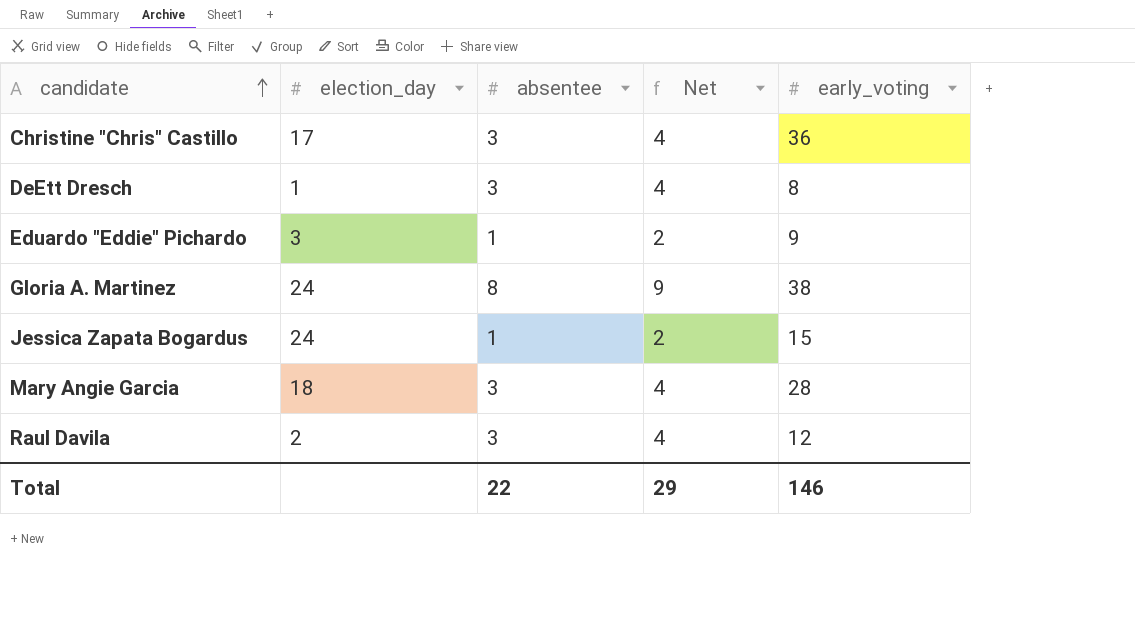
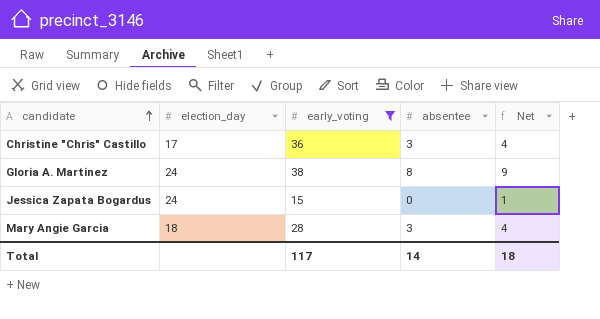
filter: none -> early_voting >= 15
column early_voting | position: 5 -> 3
Jessica Zapata Bogardus | absentee: 1 -> 0
Jessica Zapata Bogardus | Net: 2 -> 1
Total | early_voting: 146 -> 117
Total | absentee: 22 -> 14
Total | Net: 29 -> 18

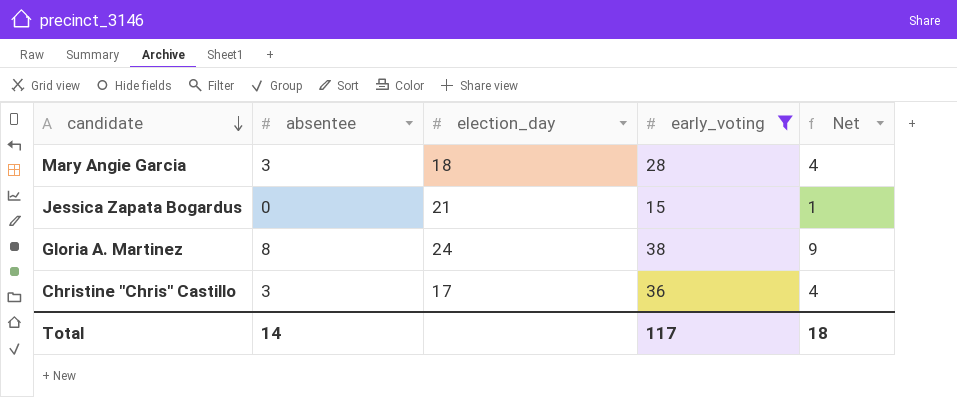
row order: candidate ascending -> candidate descending
column absentee | position: 4 -> 2
Jessica Zapata Bogardus | election_day: 24 -> 21

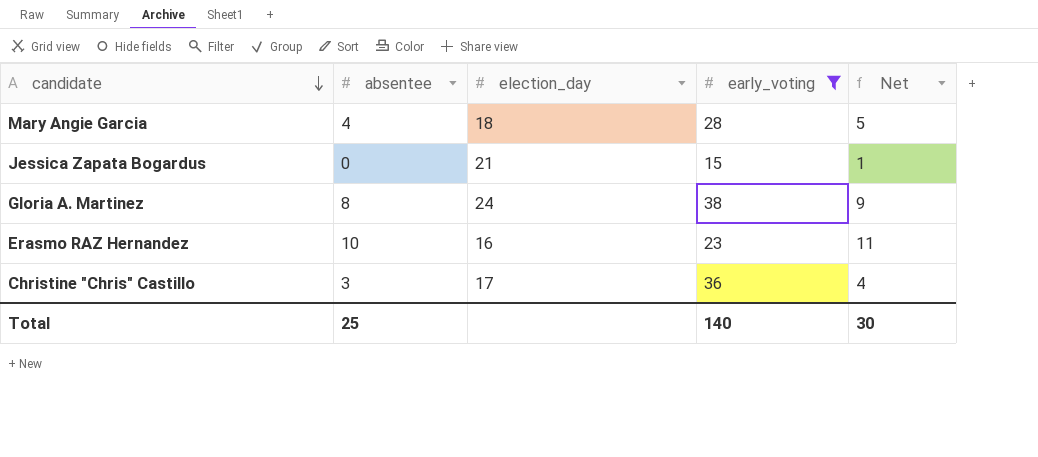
Mary Angie Garcia | absentee: 3 -> 4
Mary Angie Garcia | Net: 4 -> 5
row Erasmo RAZ Hernandez: none -> 10 | 16 | 23 | 11
Total | absentee: 14 -> 25
Total | early_voting: 117 -> 140
Total | Net: 18 -> 30

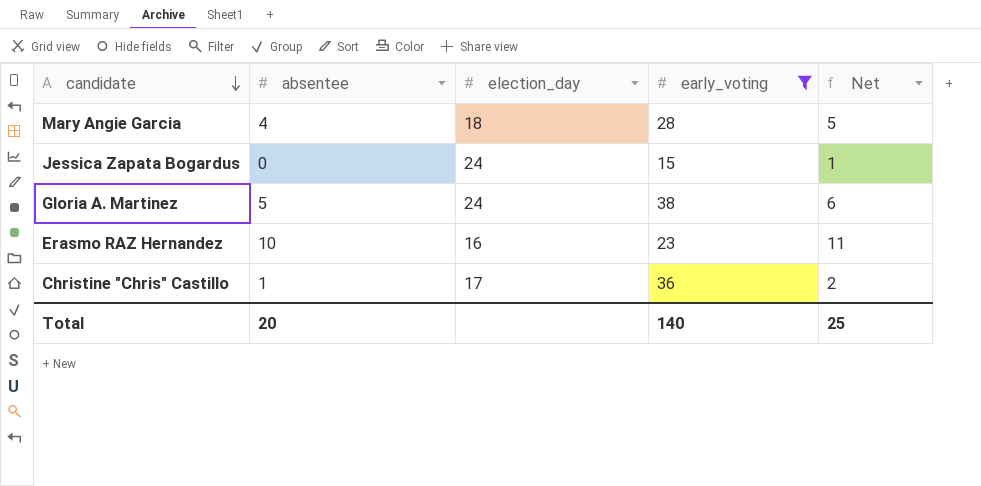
Jessica Zapata Bogardus | election_day: 21 -> 24
Gloria A. Martinez | absentee: 8 -> 5
Gloria A. Martinez | Net: 9 -> 6
Christine "Chris" Castillo | absentee: 3 -> 1
Christine "Chris" Castillo | Net: 4 -> 2
Total | absentee: 25 -> 20
Total | Net: 30 -> 25

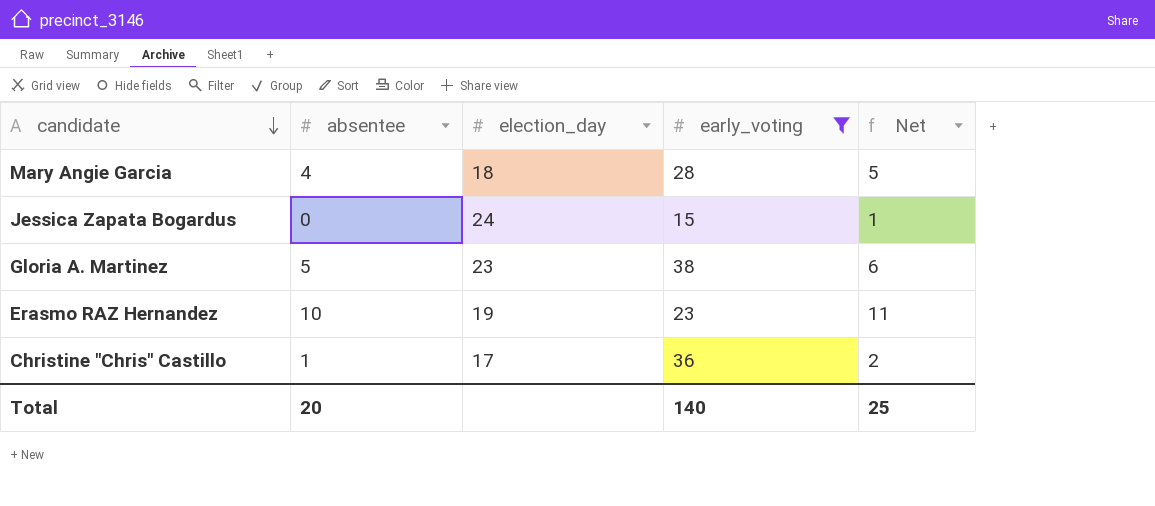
Gloria A. Martinez | election_day: 24 -> 23
Erasmo RAZ Hernandez | election_day: 16 -> 19

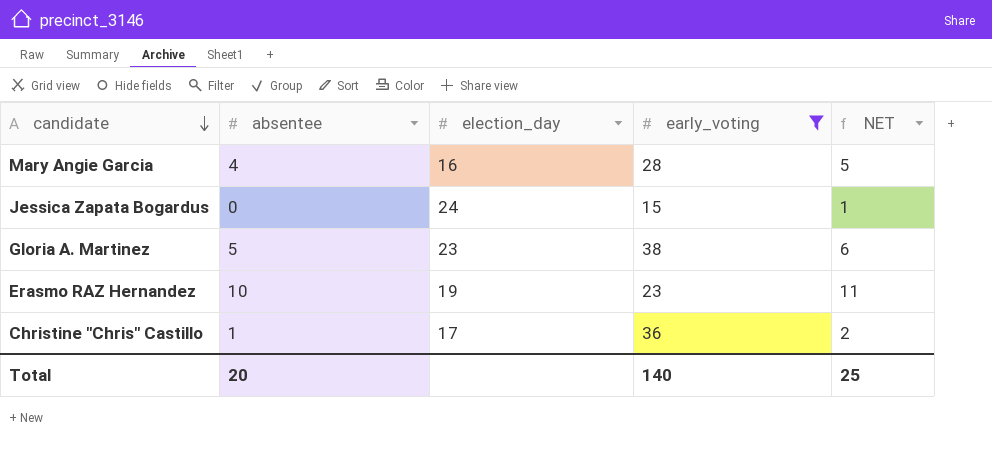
column name: Net -> NET
Mary Angie Garcia | election_day: 18 -> 16

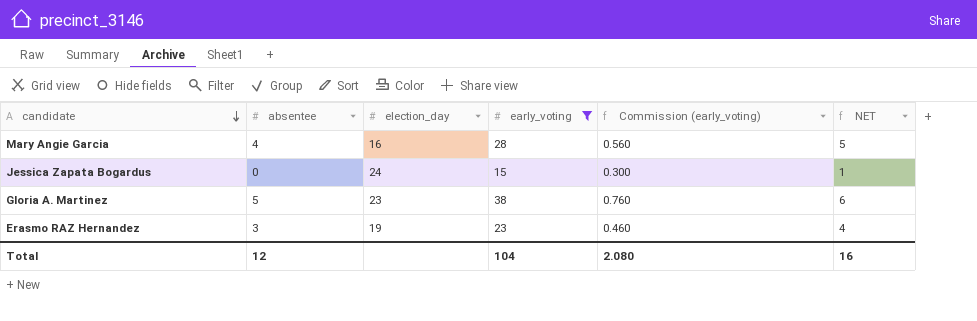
column Commission (early_voting) | formula: none -> [early_voting] * 0.02
row Christine "Chris" Castillo: 1 | 17 | 36 | 2 -> none
Erasmo RAZ Hernandez | absentee: 10 -> 3
Erasmo RAZ Hernandez | NET: 11 -> 4
Total | absentee: 20 -> 12
Total | early_voting: 140 -> 104
Total | NET: 25 -> 16

